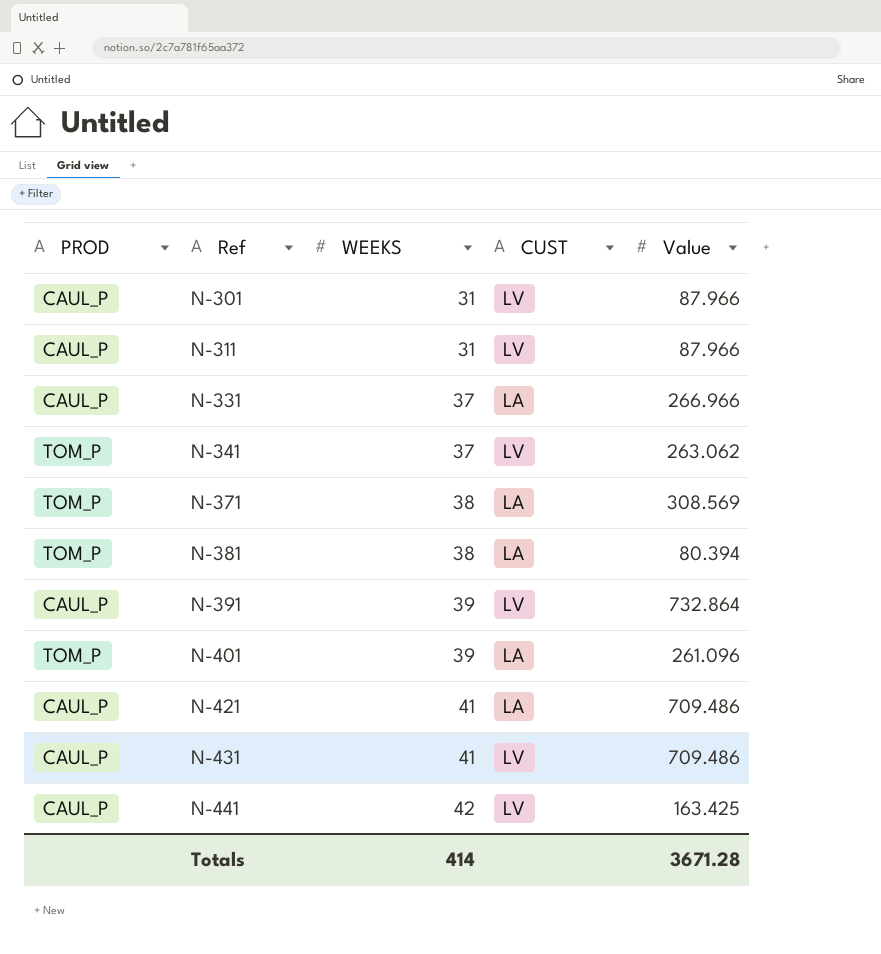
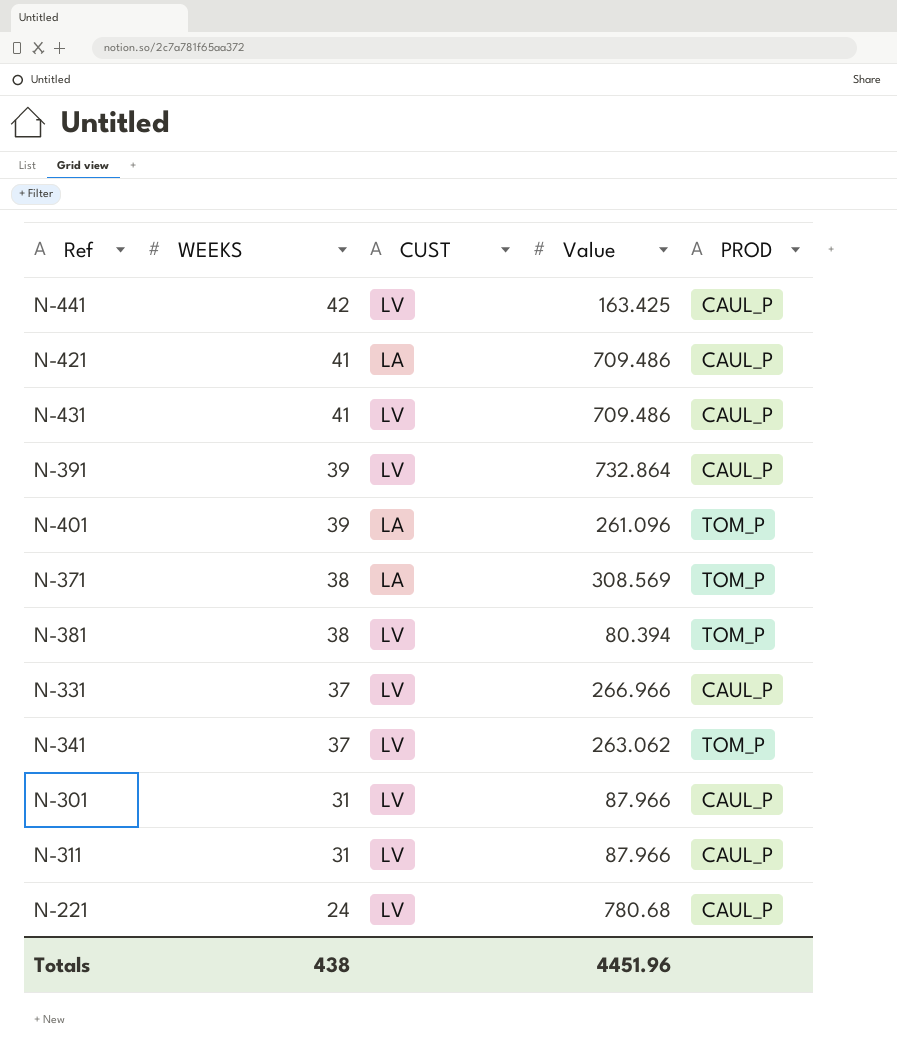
row order: Ref ascending -> WEEKS descending
column PROD | position: 1 -> 5
N-381 | CUST: LA -> LV
N-331 | CUST: LA -> LV
row N-221: none -> 24 | LV | 780.68 | CAUL_P
Totals | WEEKS: 414 -> 438
Totals | Value: 3671.28 -> 4451.96

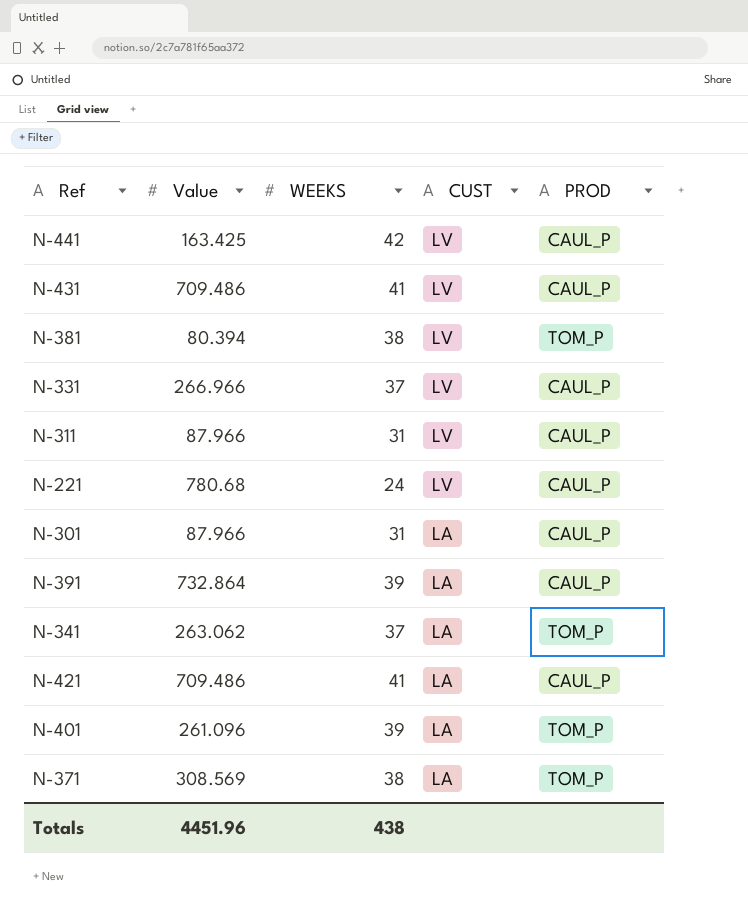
row order: WEEKS descending -> CUST descending
column Value | position: 4 -> 2
N-301 | CUST: LV -> LA
N-391 | CUST: LV -> LA
N-341 | CUST: LV -> LA

